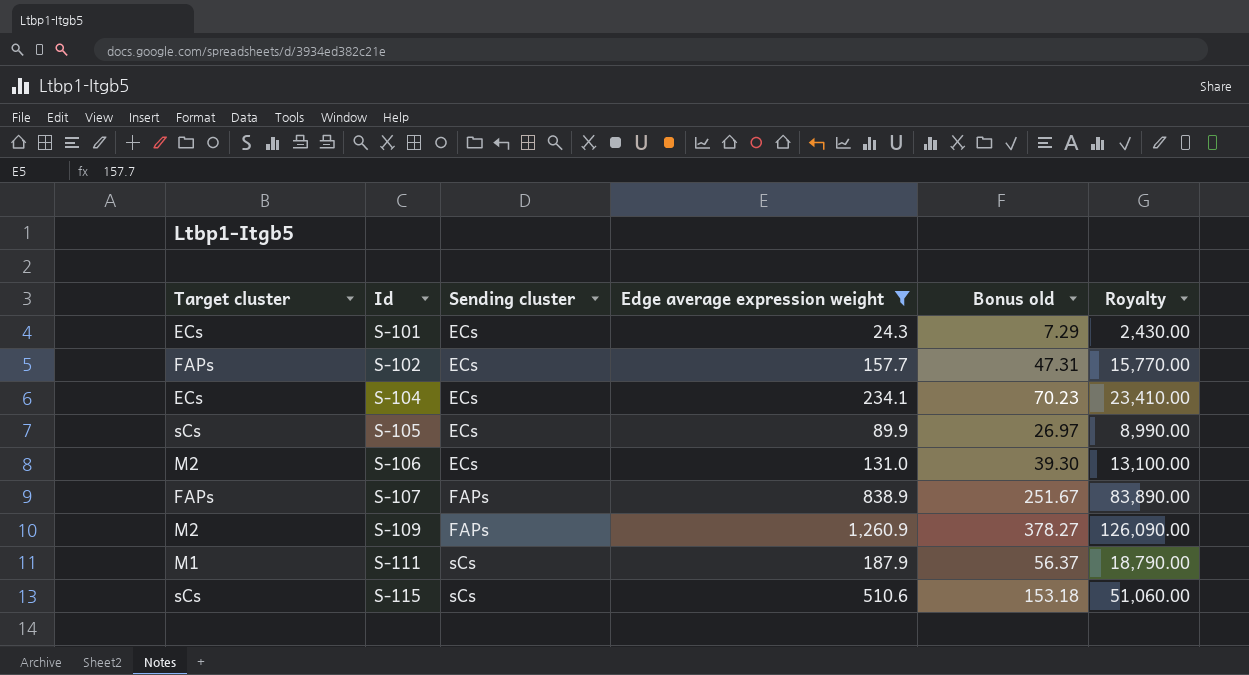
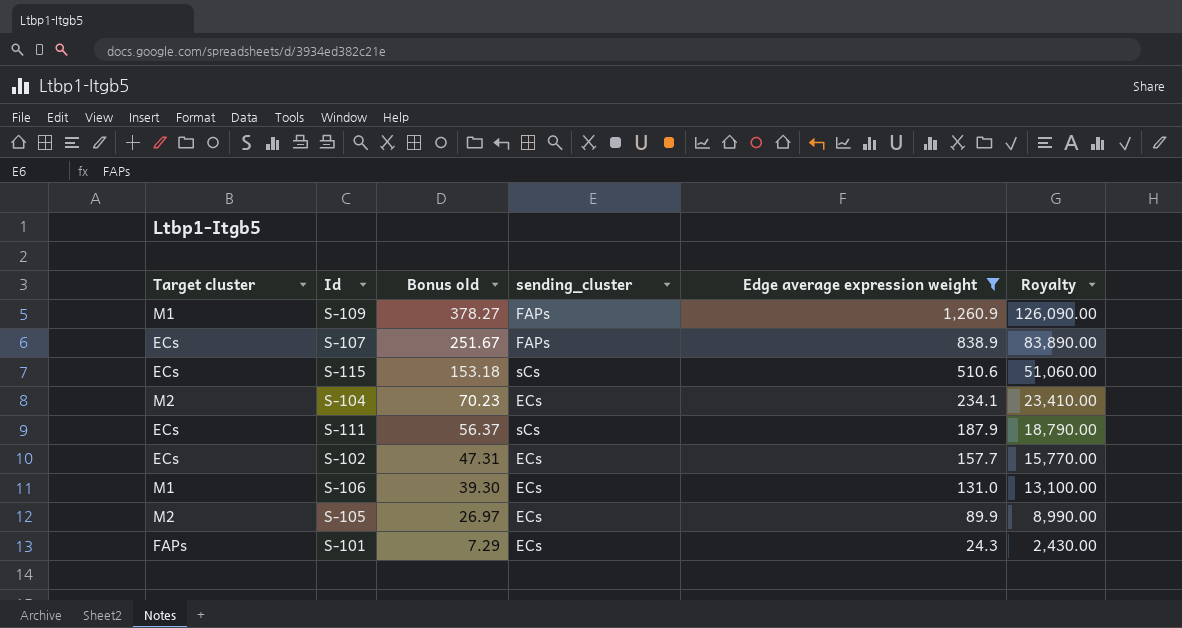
row order: Id ascending -> Bonus old descending
column Bonus old | position: 5 -> 3
column name: Sending cluster -> sending_cluster
S-109 | Target cluster: M2 -> M1
S-107 | Target cluster: FAPs -> ECs
S-115 | Target cluster: sCs -> ECs
S-104 | Target cluster: ECs -> M2
S-111 | Target cluster: M1 -> ECs
S-102 | Target cluster: FAPs -> ECs
S-106 | Target cluster: M2 -> M1
S-105 | Target cluster: sCs -> M2
S-101 | Target cluster: ECs -> FAPs

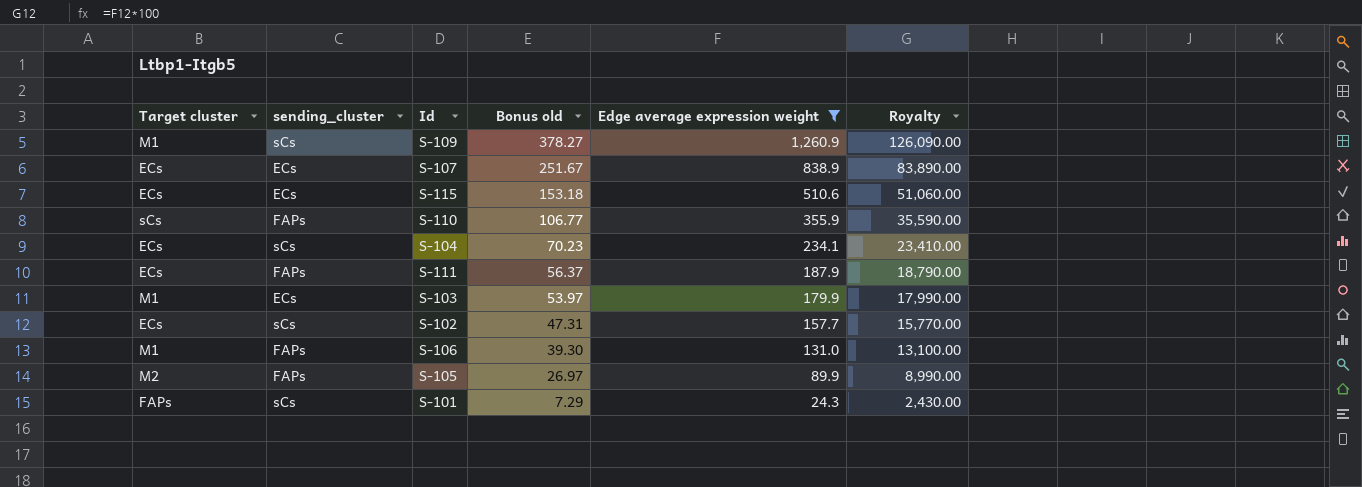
column sending_cluster | position: 4 -> 2
S-109 | sending_cluster: FAPs -> sCs
S-107 | sending_cluster: FAPs -> ECs
S-115 | sending_cluster: sCs -> ECs
row S-110: none -> sCs | FAPs | 106.77 | 355.9 | 35,590.00
S-104 | Target cluster: M2 -> ECs
S-104 | sending_cluster: ECs -> sCs
S-111 | sending_cluster: sCs -> FAPs
row S-103: none -> M1 | ECs | 53.97 | 179.9 | 17,990.00
S-102 | sending_cluster: ECs -> sCs
S-106 | sending_cluster: ECs -> FAPs
S-105 | sending_cluster: ECs -> FAPs
S-101 | sending_cluster: ECs -> sCs

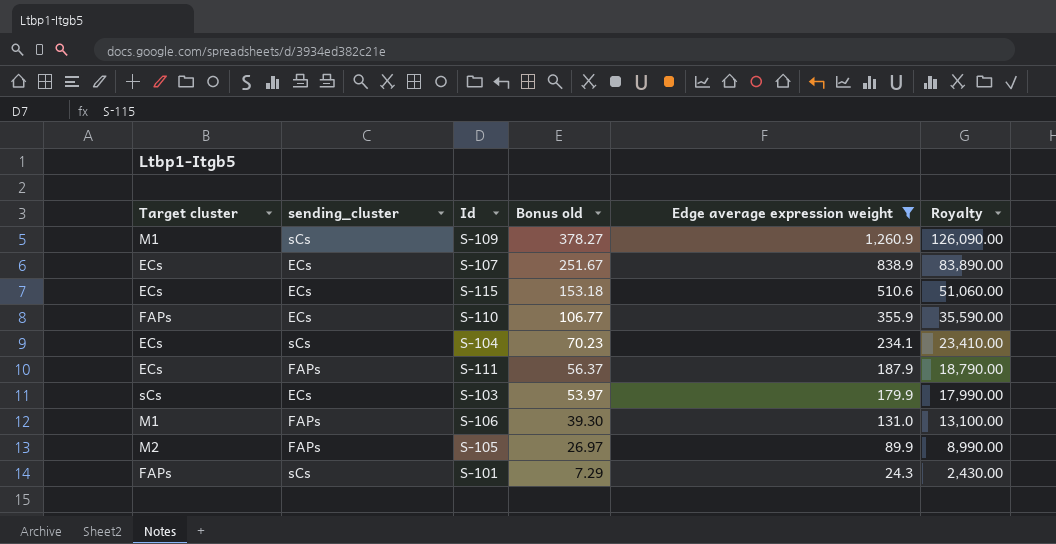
row S-102: ECs | sCs | 47.31 | 157.7 | 15,770.00 -> none
S-110 | Target cluster: sCs -> FAPs
S-110 | sending_cluster: FAPs -> ECs
S-103 | Target cluster: M1 -> sCs

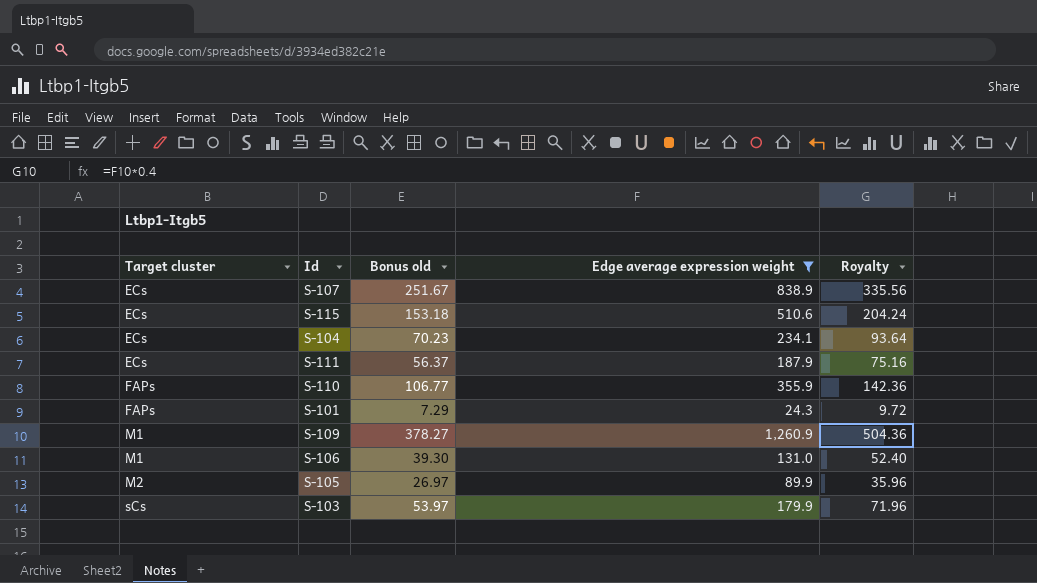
row order: Bonus old descending -> Target cluster ascending
column sending_cluster | position: 2 -> none
column Royalty | formula: [Edge average expression weight] * 100 -> [Edge average expression weight] * 0.4

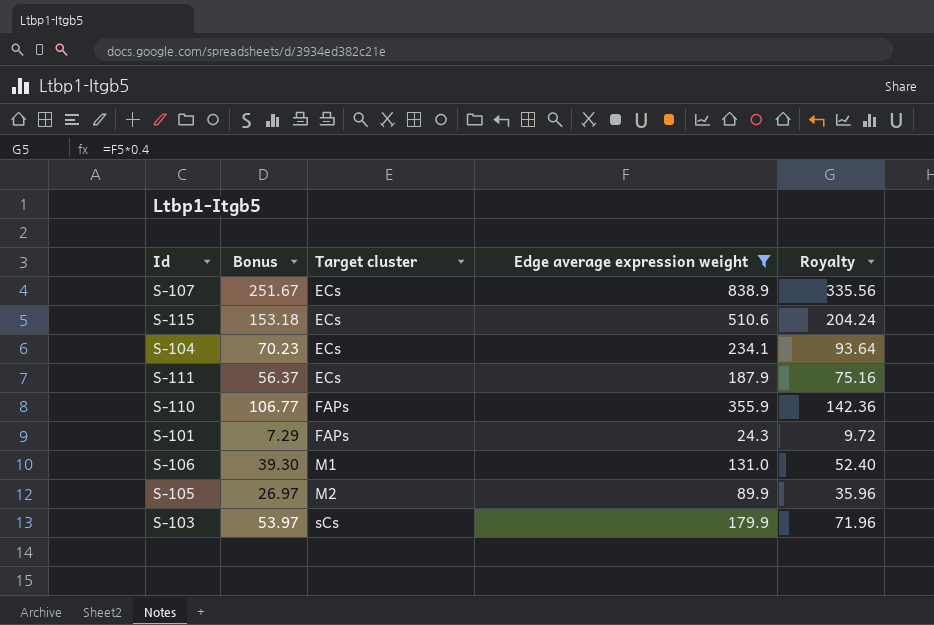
column name: Bonus old -> Bonus
column Target cluster | position: 1 -> 3
row S-109: M1 | 378.27 | 1,260.9 | 504.36 -> none

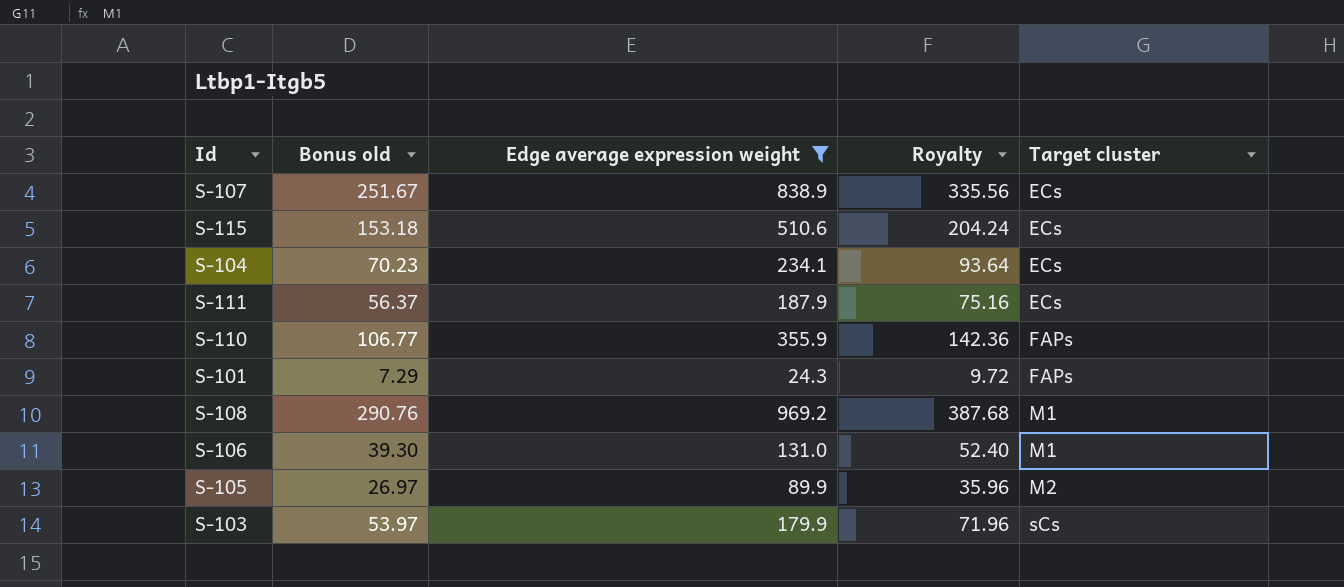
column name: Bonus -> Bonus old
column Target cluster | position: 3 -> 5
row S-108: none -> 290.76 | 969.2 | 387.68 | M1

